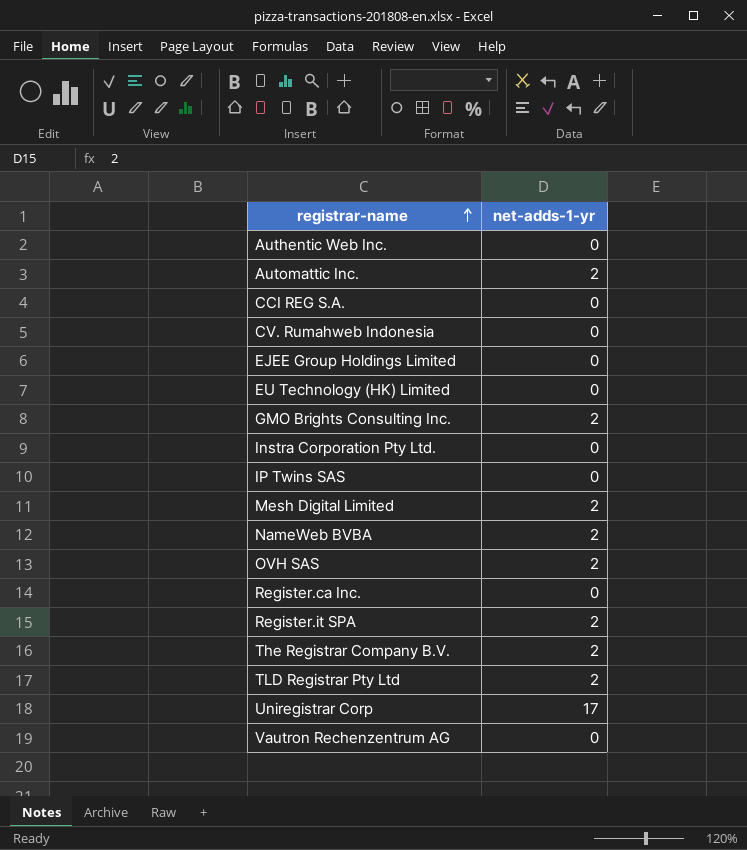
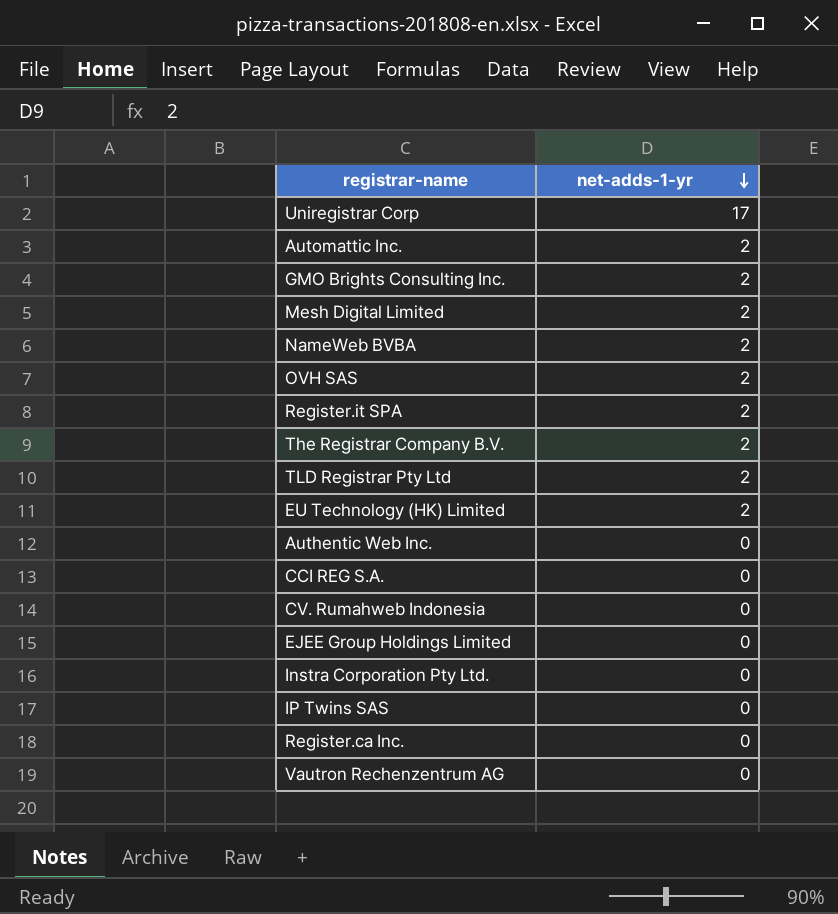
row order: registrar-name ascending -> net-adds-1-yr descending
EU Technology (HK) Limited | net-adds-1-yr: 0 -> 2

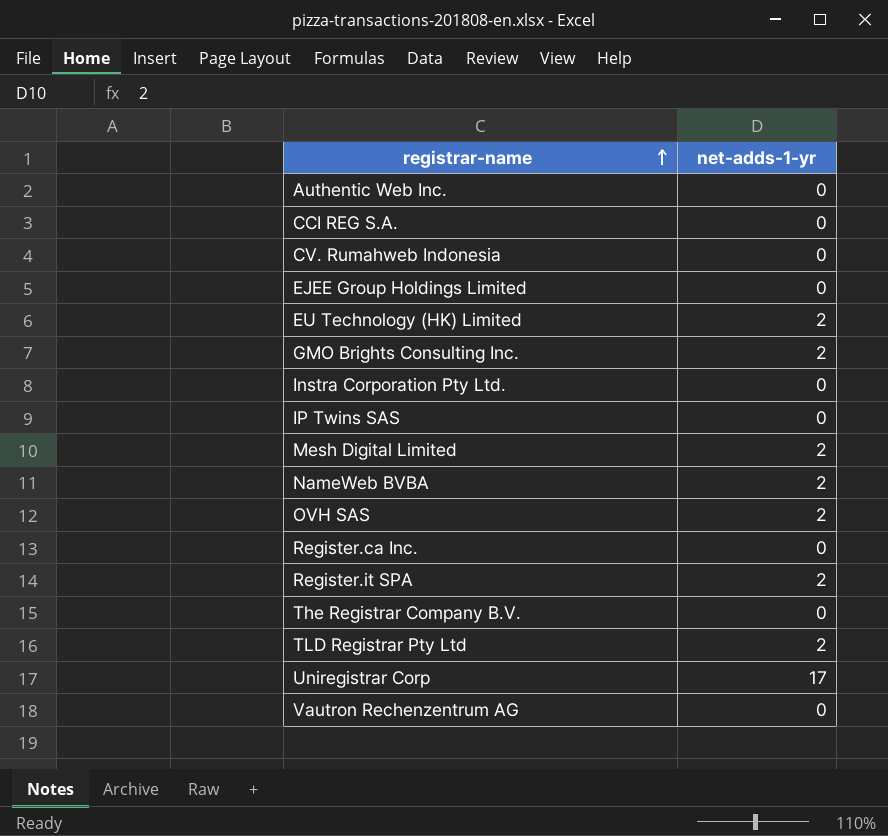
row order: net-adds-1-yr descending -> registrar-name ascending
row Automattic Inc.: 2 -> none
The Registrar Company B.V. | net-adds-1-yr: 2 -> 0

